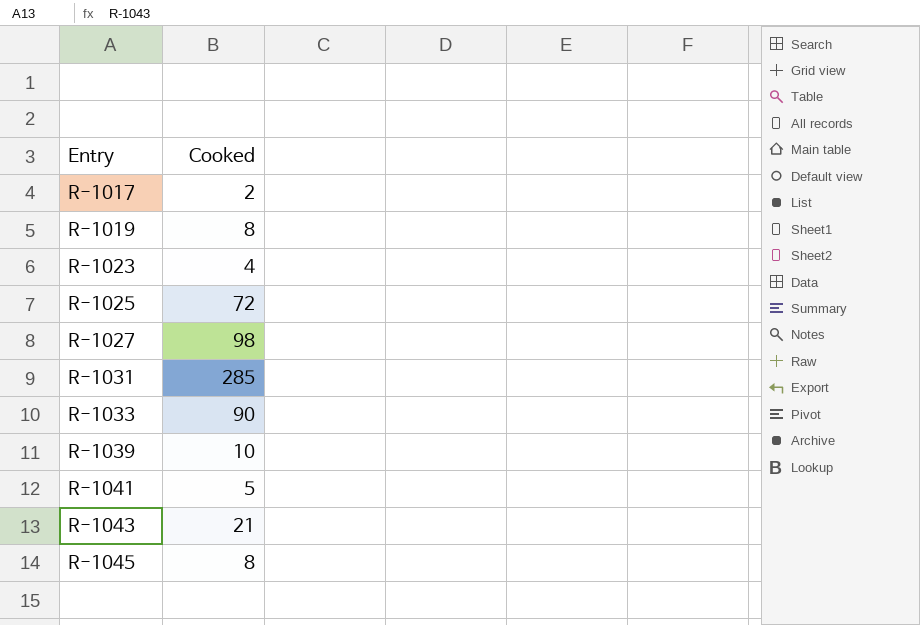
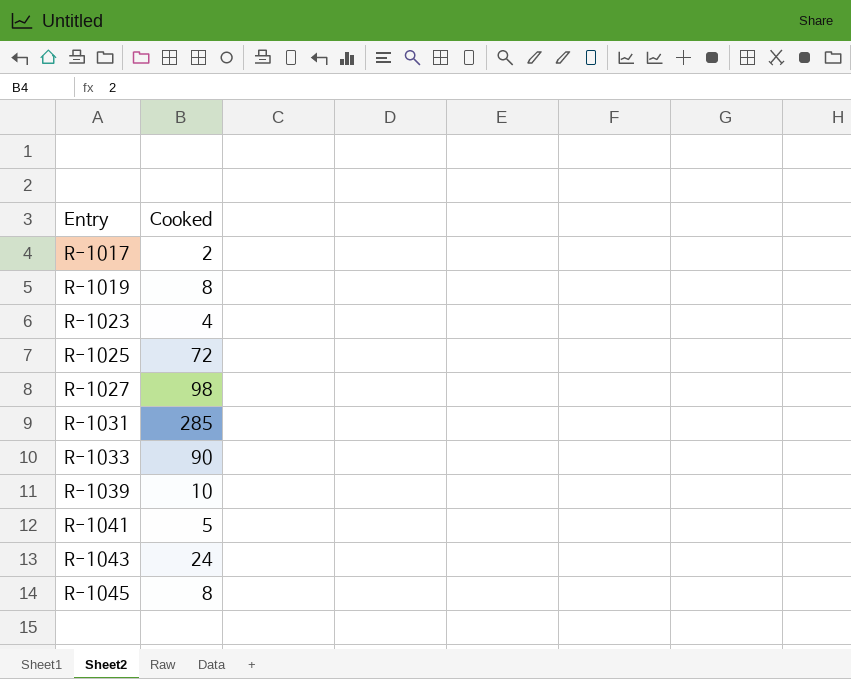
R-1043 | Cooked: 21 -> 24

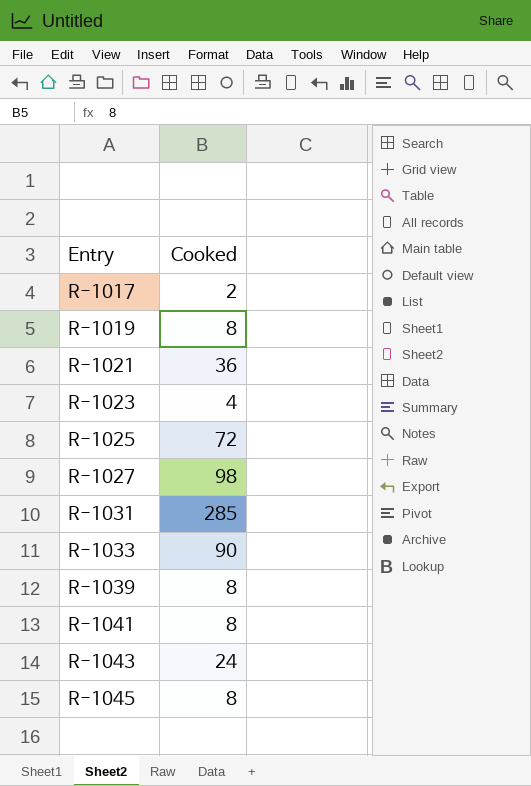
row R-1021: none -> 36
R-1039 | Cooked: 10 -> 8
R-1041 | Cooked: 5 -> 8

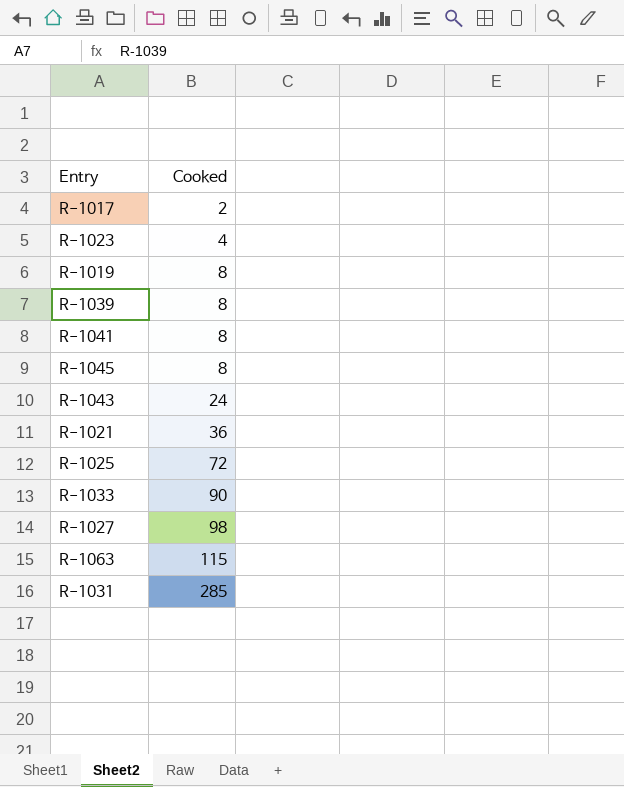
row order: Entry ascending -> Cooked ascending
row R-1063: none -> 115

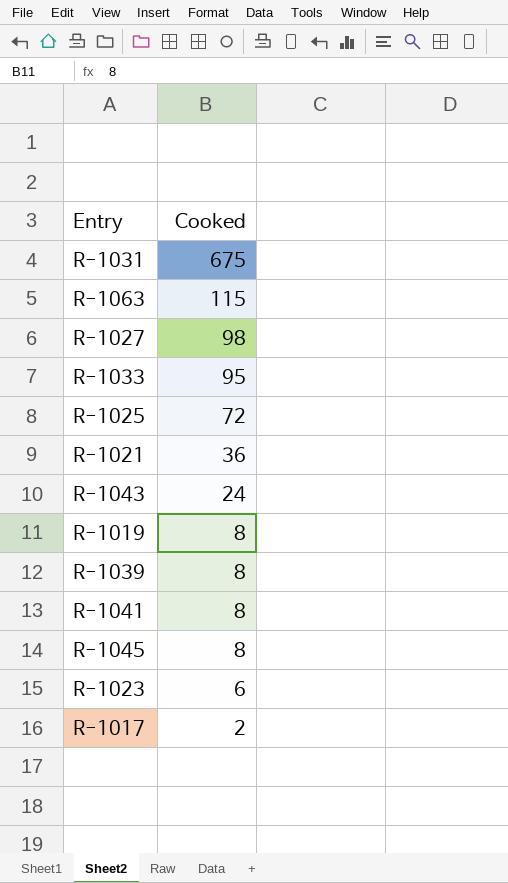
row order: Cooked ascending -> Cooked descending
R-1031 | Cooked: 285 -> 675
R-1033 | Cooked: 90 -> 95
R-1023 | Cooked: 4 -> 6

